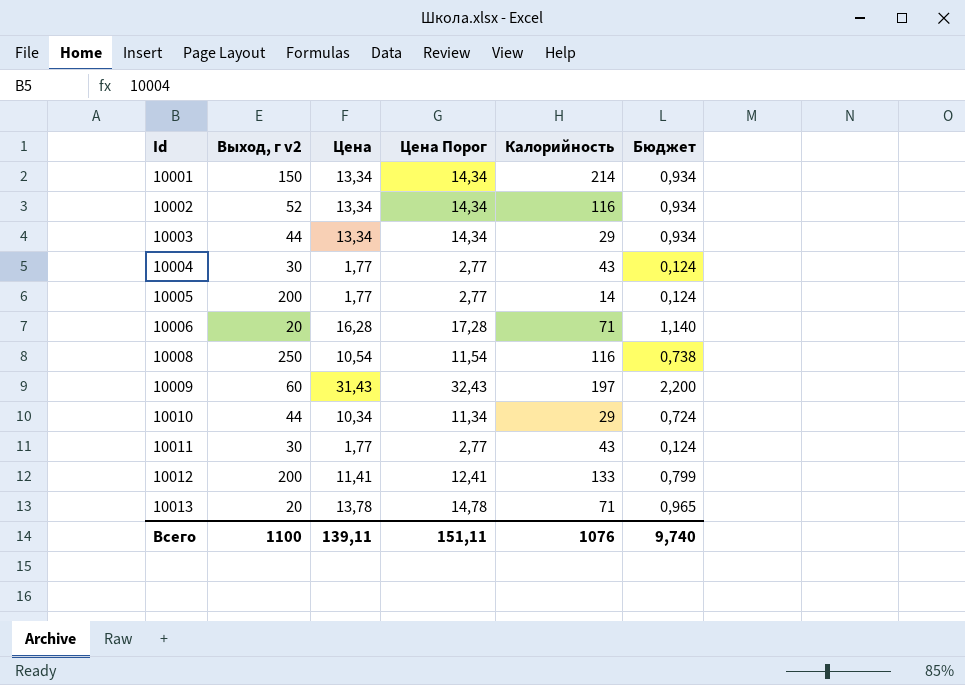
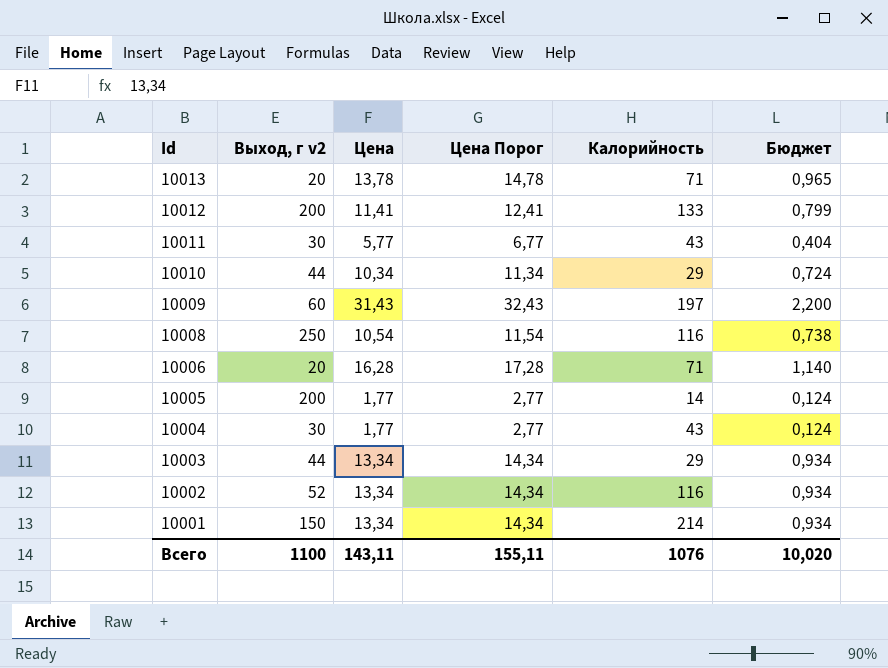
row order: Id ascending -> Id descending
10011 | Цена: 1,77 -> 5,77
10011 | Цена Порог: 2,77 -> 6,77
10011 | Бюджет: 0,124 -> 0,404
Всего | Цена: 139,11 -> 143,11
Всего | Цена Порог: 151,11 -> 155,11
Всего | Бюджет: 9,740 -> 10,020

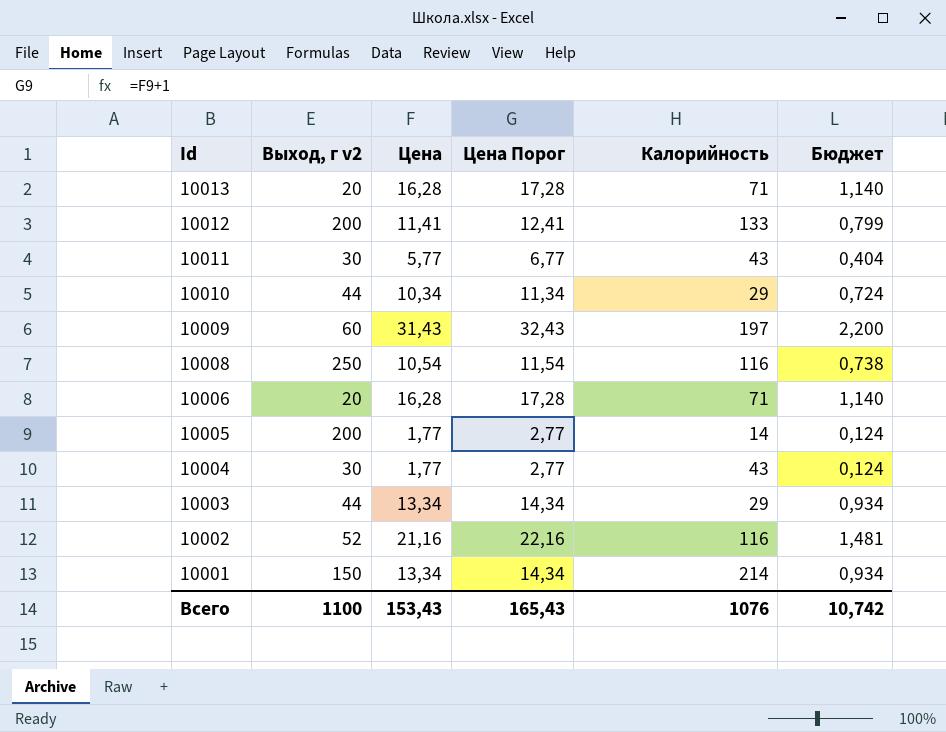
10013 | Цена: 13,78 -> 16,28
10013 | Цена Порог: 14,78 -> 17,28
10013 | Бюджет: 0,965 -> 1,140
10002 | Цена: 13,34 -> 21,16
10002 | Цена Порог: 14,34 -> 22,16
10002 | Бюджет: 0,934 -> 1,481
Всего | Цена: 143,11 -> 153,43
Всего | Цена Порог: 155,11 -> 165,43
Всего | Бюджет: 10,020 -> 10,742

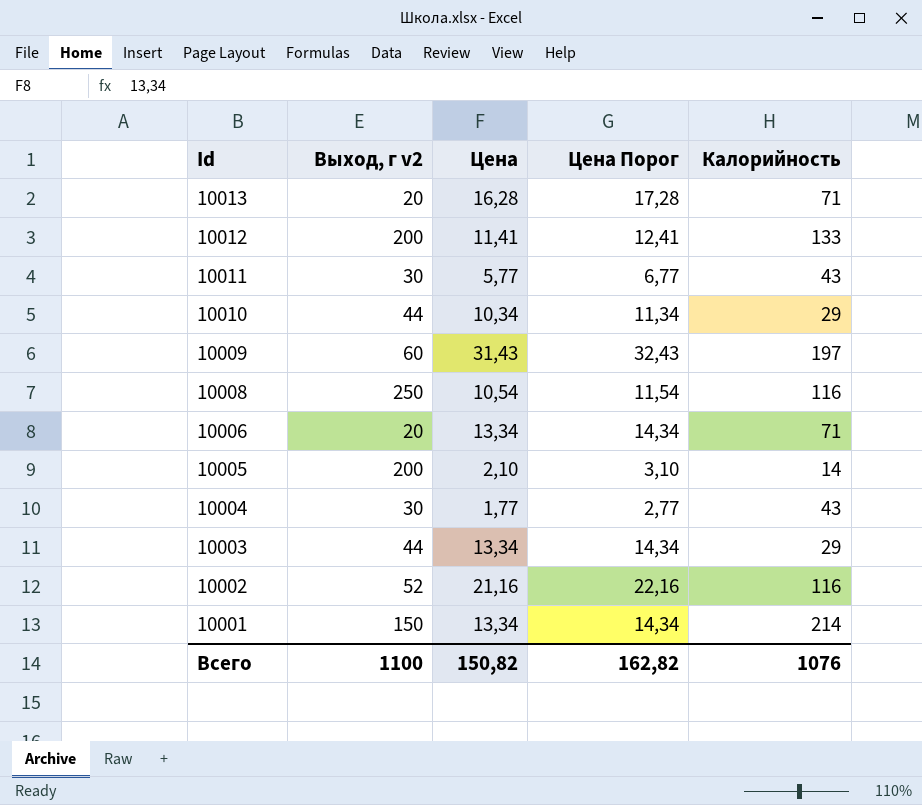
column Бюджет | formula: [Цена] * 0,07 -> none
10006 | Цена: 16,28 -> 13,34
10006 | Цена Порог: 17,28 -> 14,34
10005 | Цена: 1,77 -> 2,10
10005 | Цена Порог: 2,77 -> 3,10
Всего | Цена: 153,43 -> 150,82
Всего | Цена Порог: 165,43 -> 162,82

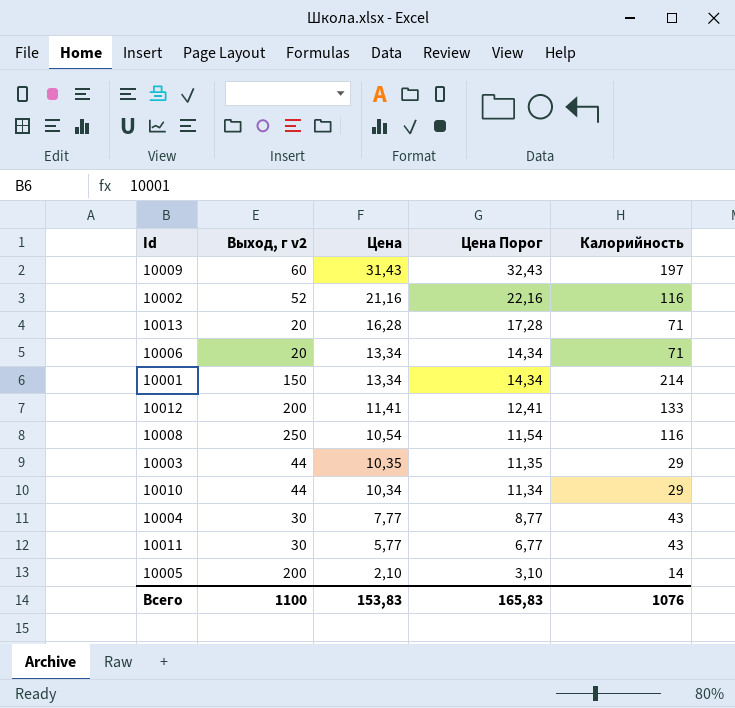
row order: Id descending -> Цена descending
10003 | Цена: 13,34 -> 10,35
10003 | Цена Порог: 14,34 -> 11,35
10004 | Цена: 1,77 -> 7,77
10004 | Цена Порог: 2,77 -> 8,77
Всего | Цена: 150,82 -> 153,83
Всего | Цена Порог: 162,82 -> 165,83

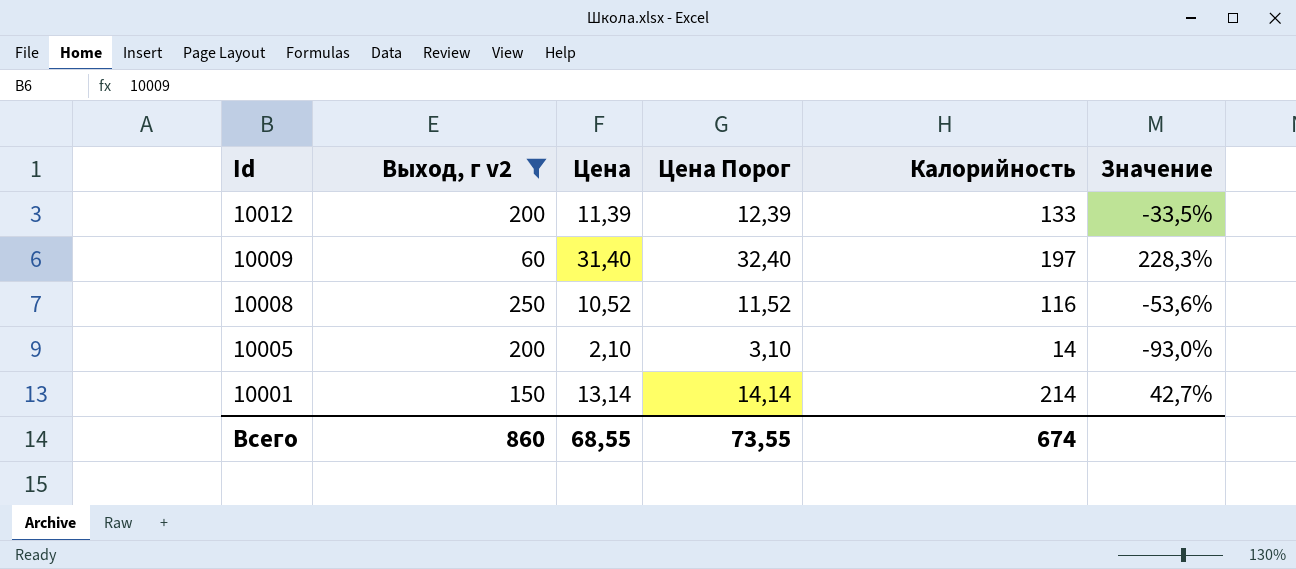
filter: none -> Выход, г v2 >= 60
row order: Цена descending -> Id descending
column Значение | formula: none -> ([Калорийность] - [Выход, г v2]) / [Выход, г v2]
10012 | Цена: 11,41 -> 11,39
10012 | Цена Порог: 12,41 -> 12,39
10009 | Цена: 31,43 -> 31,40
10009 | Цена Порог: 32,43 -> 32,40
10008 | Цена: 10,54 -> 10,52
10008 | Цена Порог: 11,54 -> 11,52
10001 | Цена: 13,34 -> 13,14
10001 | Цена Порог: 14,34 -> 14,14
Всего | Выход, г v2: 1100 -> 860
Всего | Цена: 153,83 -> 68,55
Всего | Цена Порог: 165,83 -> 73,55
Всего | Калорийность: 1076 -> 674

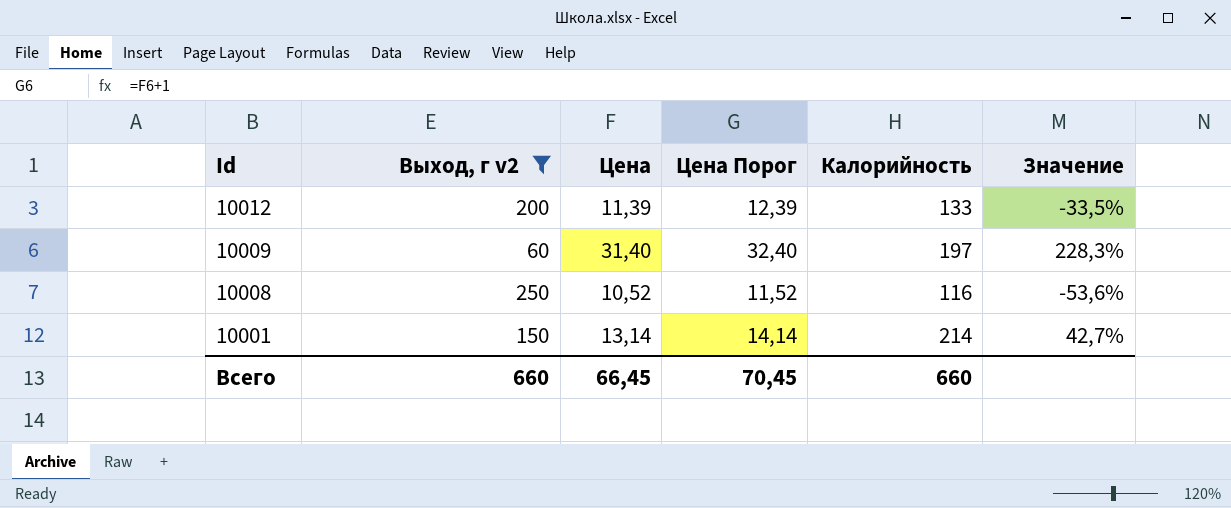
row 10005: 200 | 2,10 | 3,10 | 14 | -93,0% -> none
Всего | Выход, г v2: 860 -> 660
Всего | Цена: 68,55 -> 66,45
Всего | Цена Порог: 73,55 -> 70,45
Всего | Калорийность: 674 -> 660

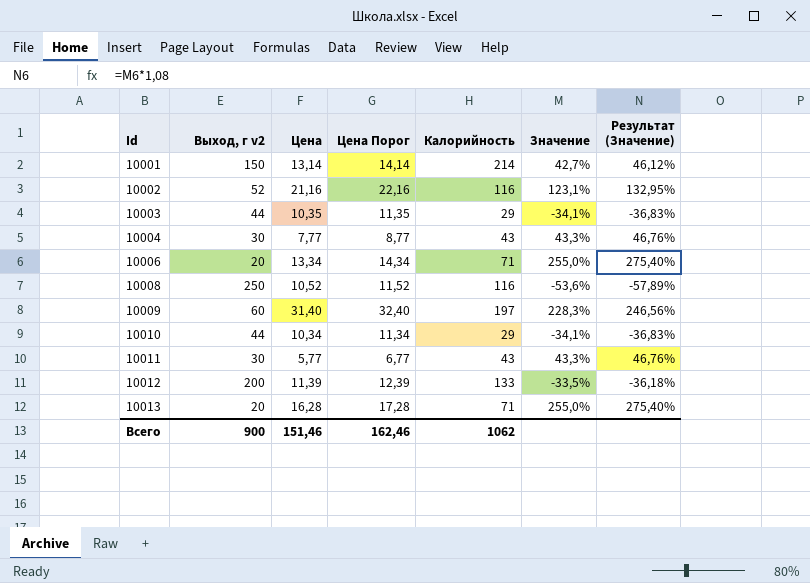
filter: Выход, г v2 >= 60 -> none
row order: Id descending -> Id ascending
column Результат (Значение) | formula: none -> [Значение] * 1,08
Всего | Выход, г v2: 660 -> 900
Всего | Цена: 66,45 -> 151,46
Всего | Цена Порог: 70,45 -> 162,46
Всего | Калорийность: 660 -> 1062

